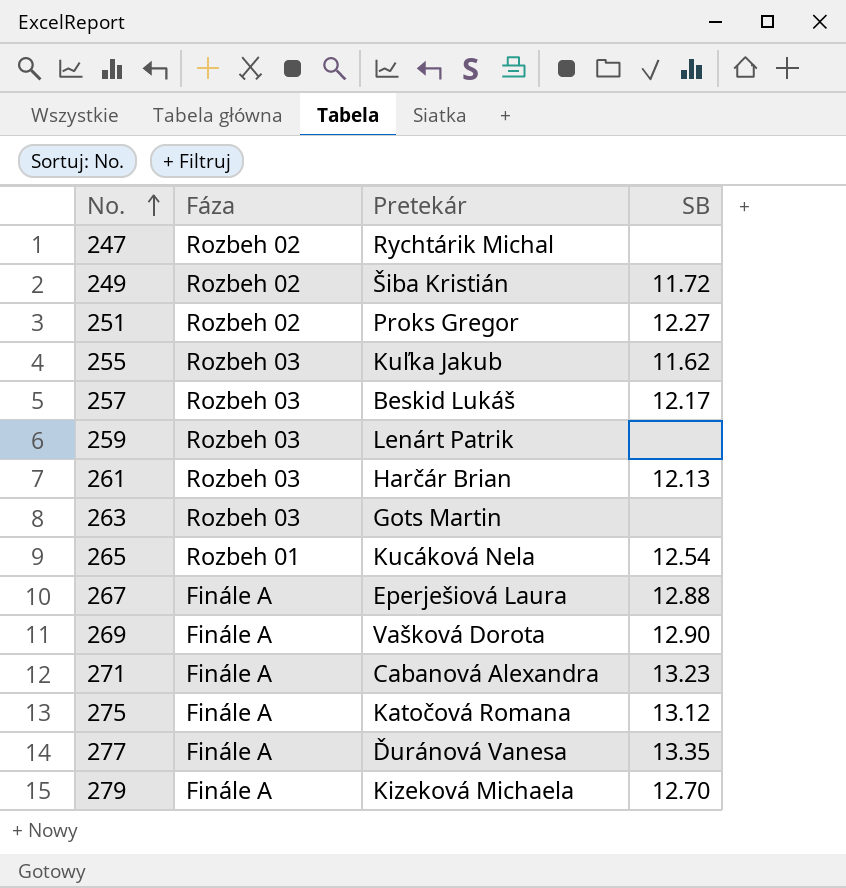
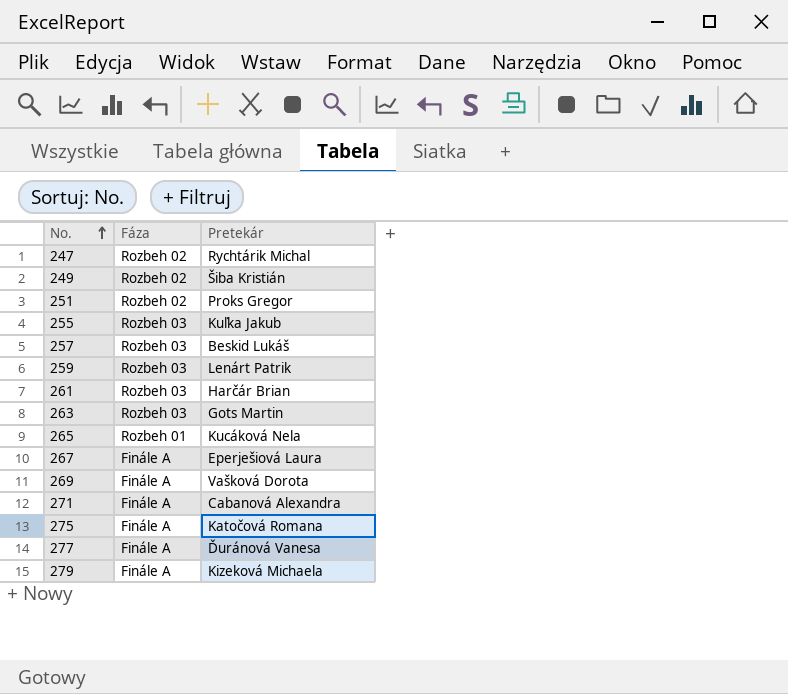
column SB | position: 4 -> none

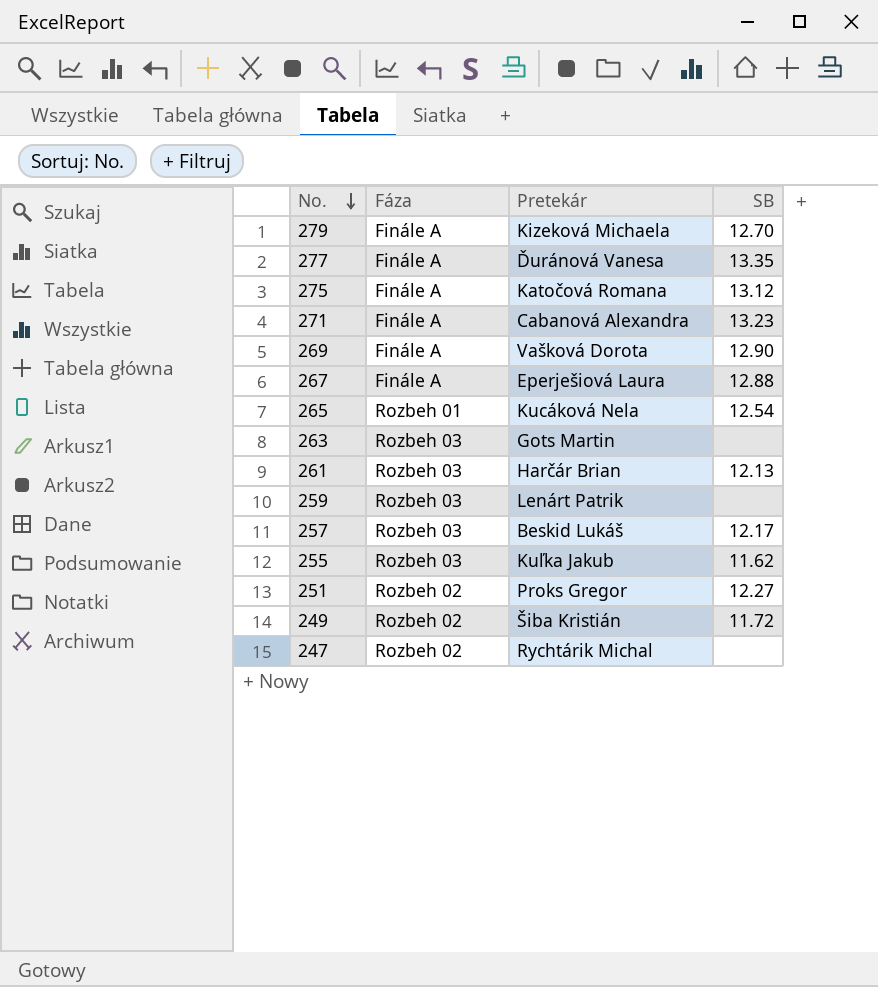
row order: No. ascending -> No. descending
column SB | position: none -> 4

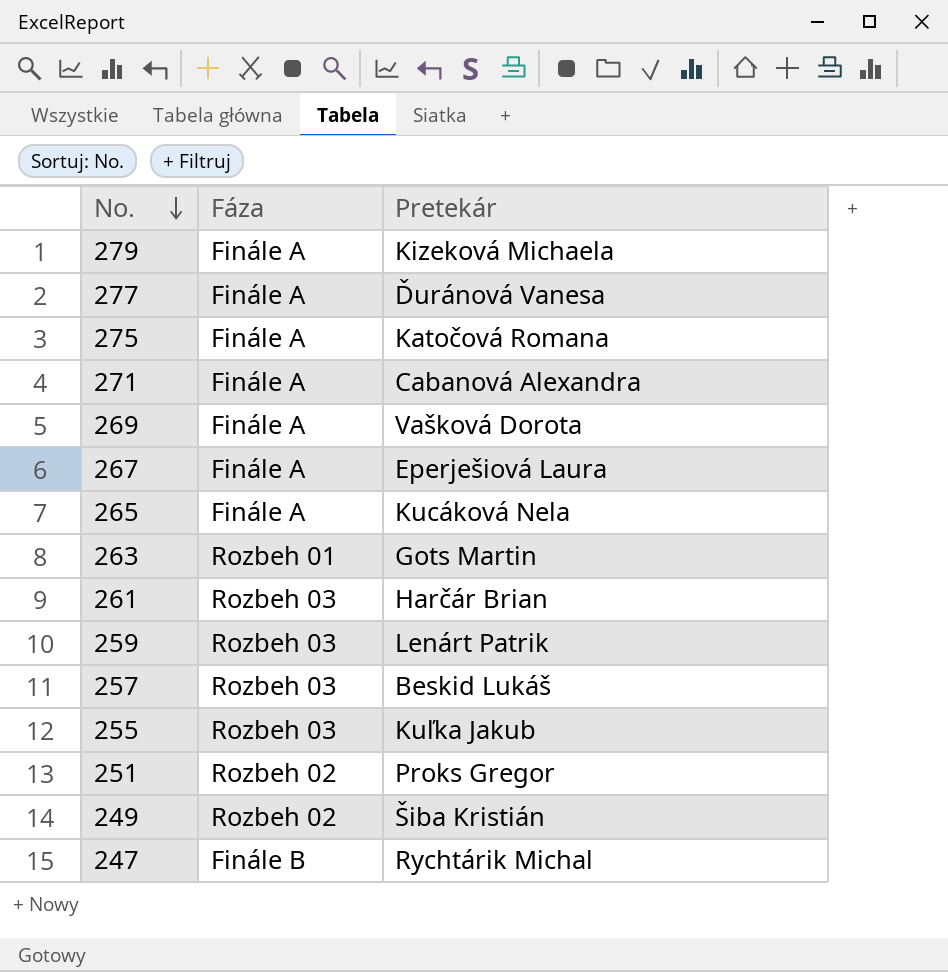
column SB | position: 4 -> none
265 | Fáza: Rozbeh 01 -> Finále A
263 | Fáza: Rozbeh 03 -> Rozbeh 01
247 | Fáza: Rozbeh 02 -> Finále B

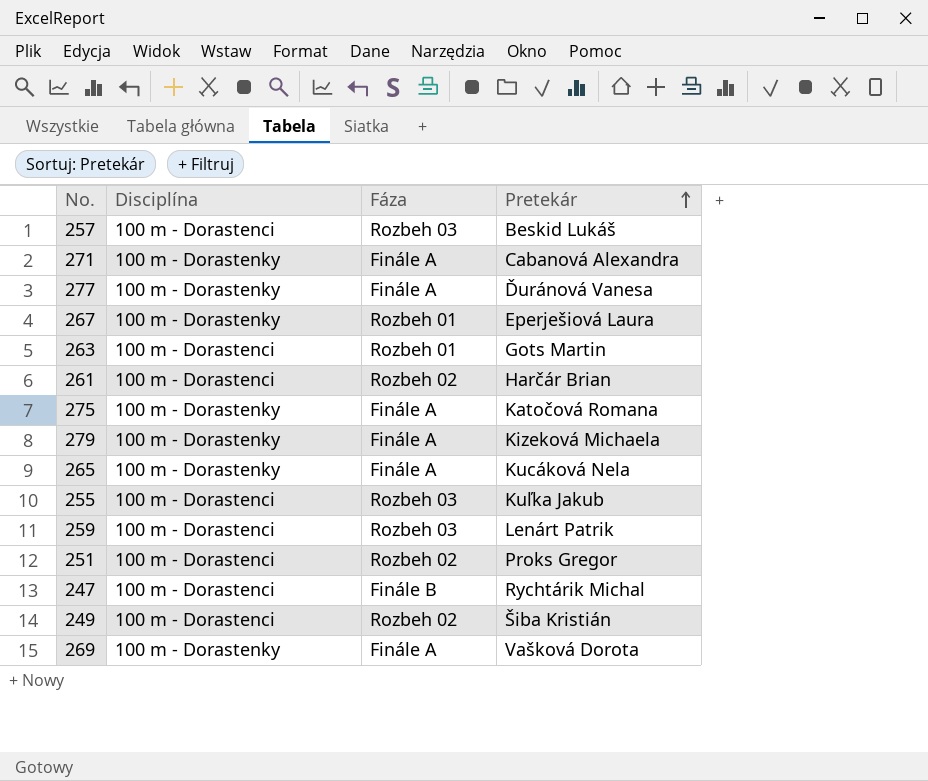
row order: No. descending -> Pretekár ascending
column Disciplína | position: none -> 2
267 | Fáza: Finále A -> Rozbeh 01
261 | Fáza: Rozbeh 03 -> Rozbeh 02

